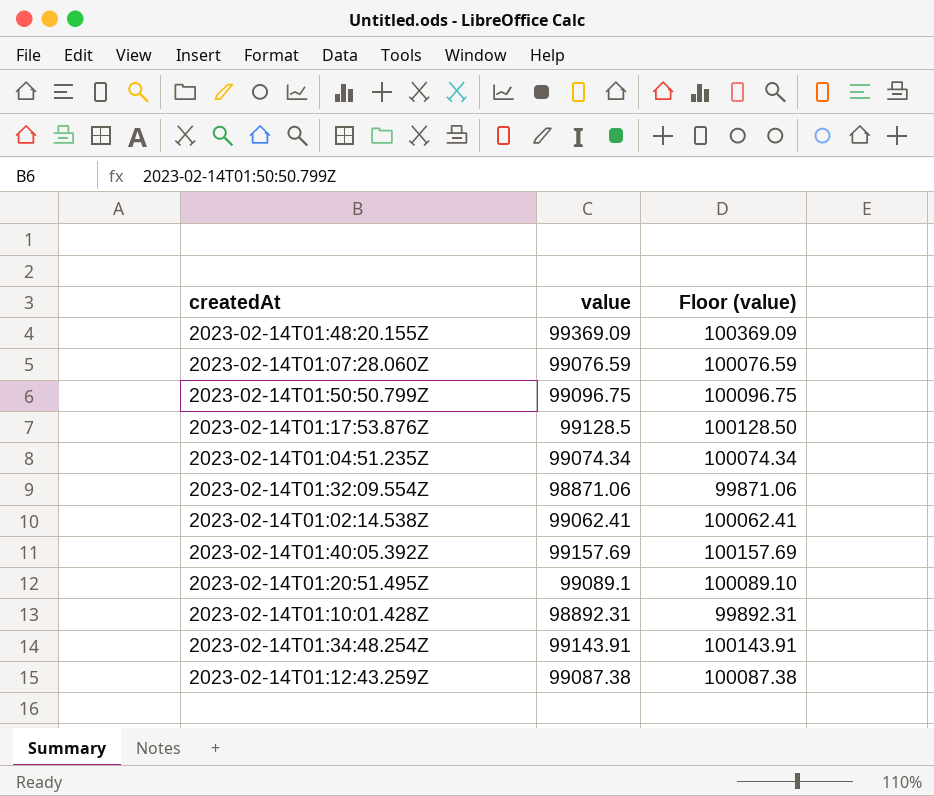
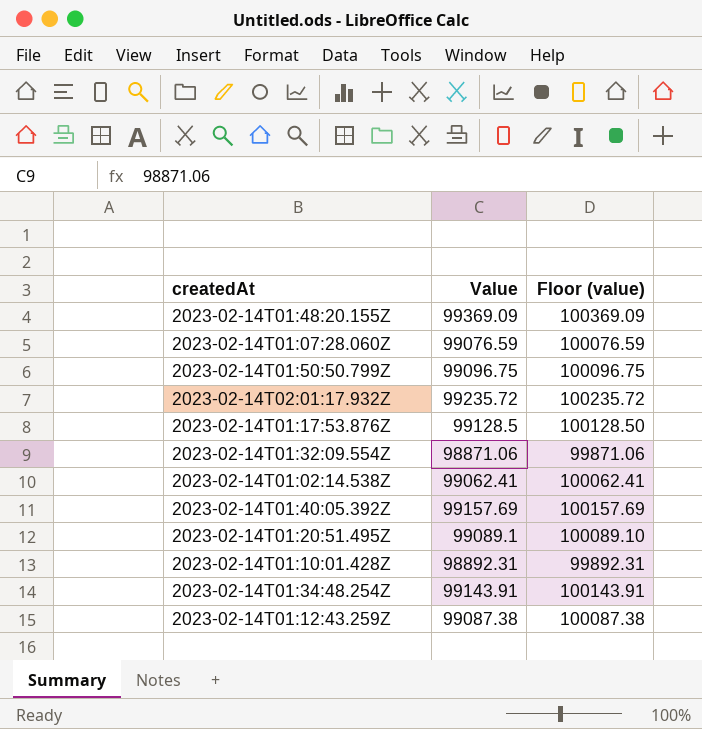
column name: value -> Value
row 2023-02-14T01:04:51.235Z: 99074.34 | 100074.34 -> none
row 2023-02-14T02:01:17.932Z: none -> 99235.72 | 100235.72

